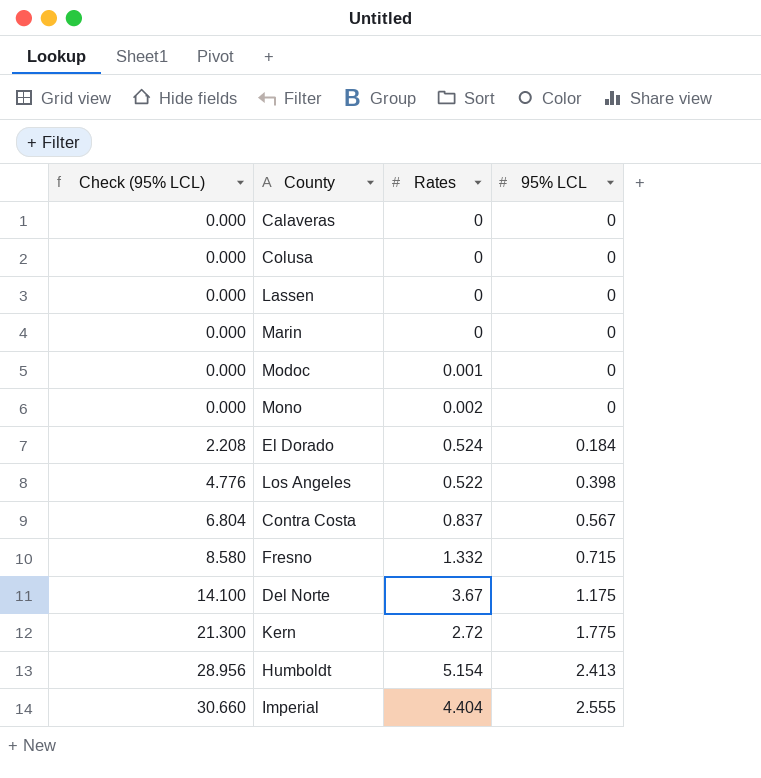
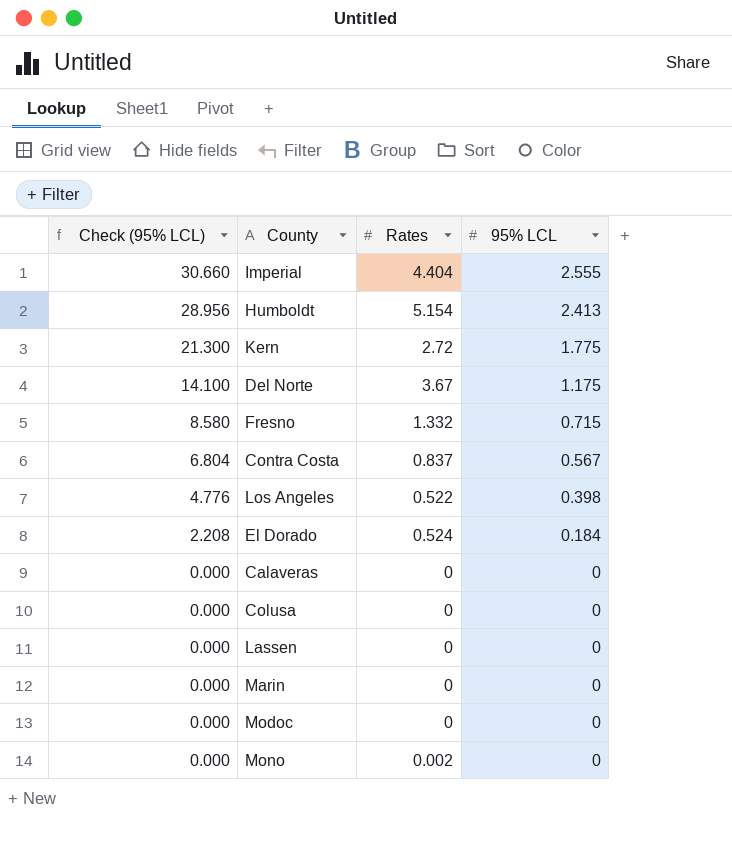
row order: Check (95% LCL) ascending -> Check (95% LCL) descending
Modoc | Rates: 0.001 -> 0

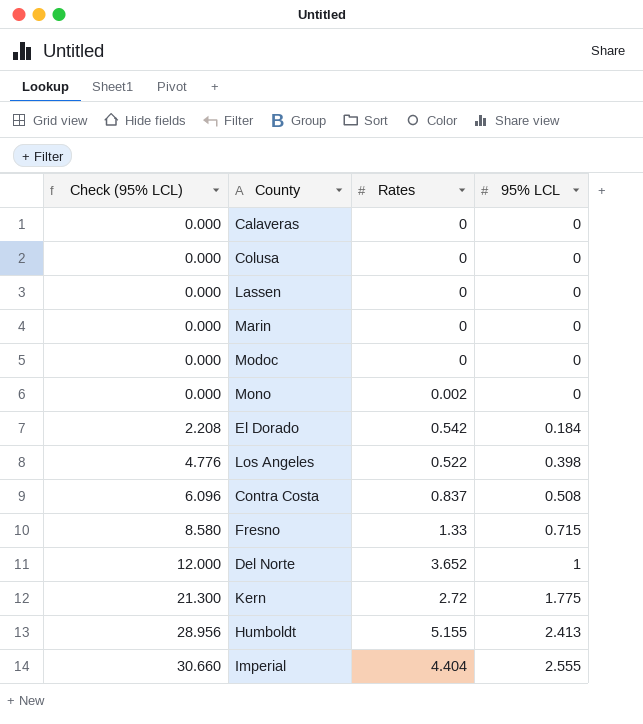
row order: Check (95% LCL) descending -> Check (95% LCL) ascending
El Dorado | Rates: 0.524 -> 0.542
Contra Costa | Check (95% LCL): 6.804 -> 6.096
Contra Costa | 95% LCL: 0.567 -> 0.508
Fresno | Rates: 1.332 -> 1.33
Del Norte | Check (95% LCL): 14.100 -> 12.000
Del Norte | Rates: 3.67 -> 3.652
Del Norte | 95% LCL: 1.175 -> 1
Humboldt | Rates: 5.154 -> 5.155

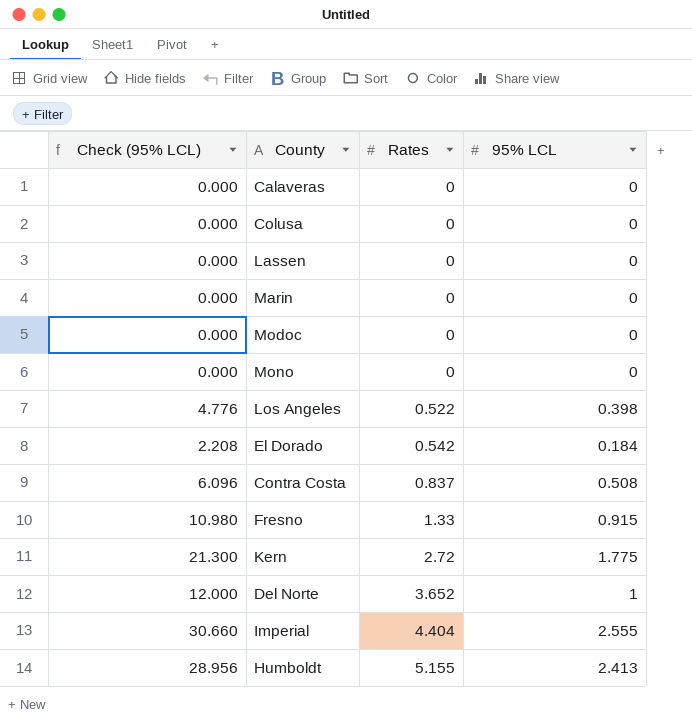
row order: Check (95% LCL) ascending -> Rates ascending
Mono | Rates: 0.002 -> 0
Fresno | Check (95% LCL): 8.580 -> 10.980
Fresno | 95% LCL: 0.715 -> 0.915

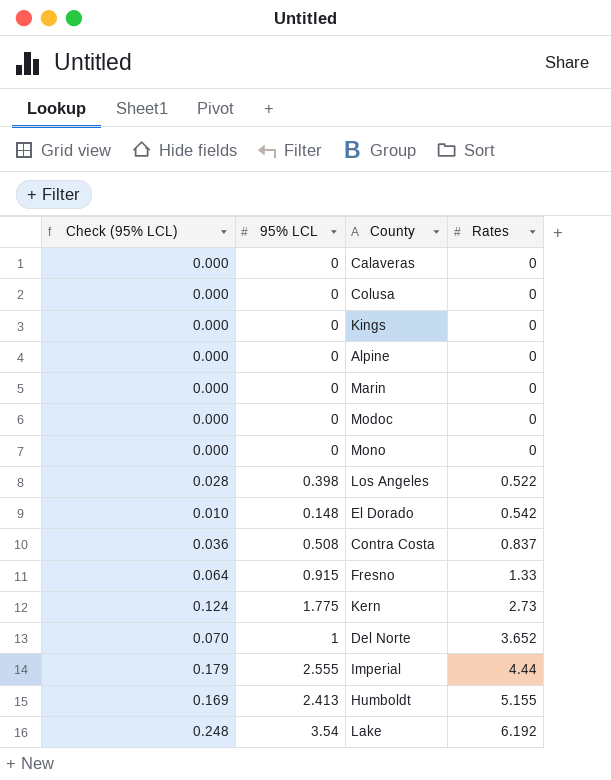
column Check (95% LCL) | formula: [95% LCL] * 12 -> [95% LCL] * 0.07
column 95% LCL | position: 4 -> 2
row Lassen: 0.000 | 0 | 0 -> none
row Kings: none -> 0.000 | 0 | 0
row Alpine: none -> 0.000 | 0 | 0
El Dorado | 95% LCL: 0.184 -> 0.148
Kern | Rates: 2.72 -> 2.73
Imperial | Rates: 4.404 -> 4.44
row Lake: none -> 0.248 | 3.54 | 6.192

